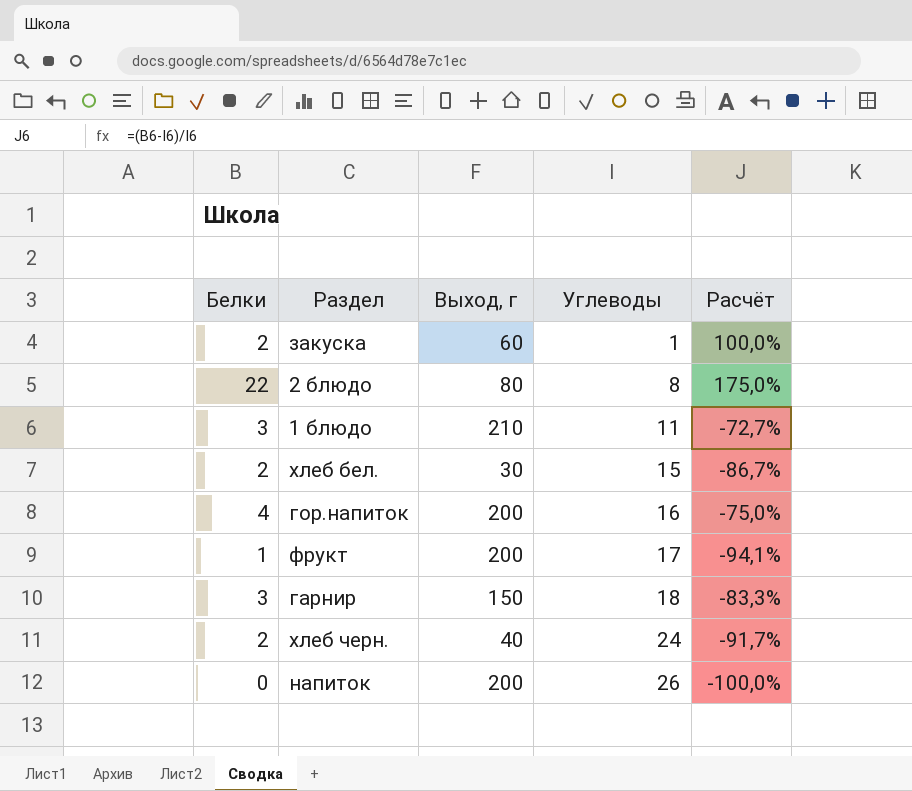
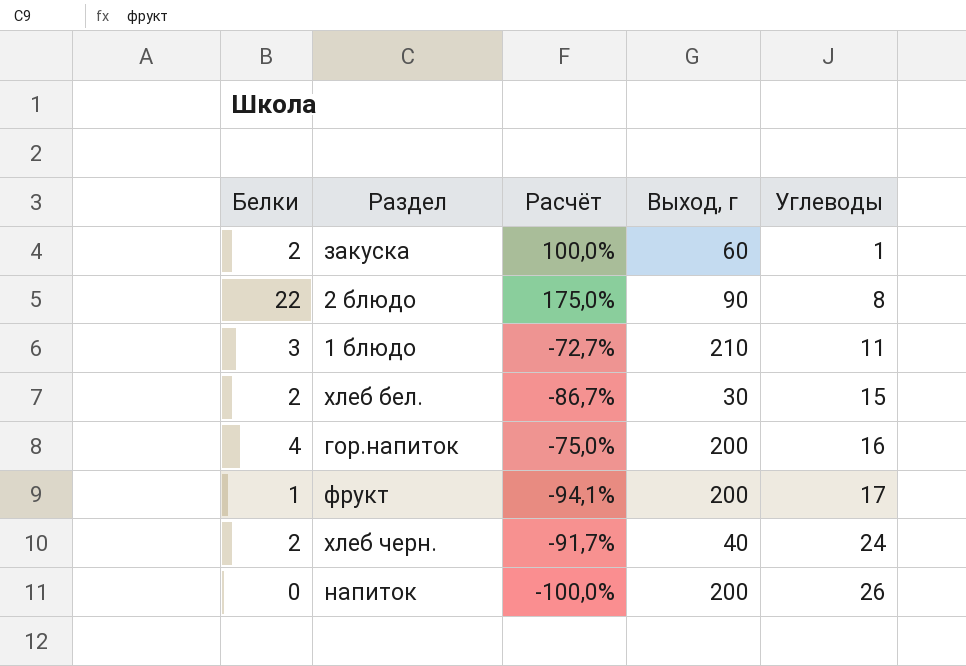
column Расчёт | position: 5 -> 3
row гарнир: 3 | 150 | 18 | -83,3% -> none
2 блюдо | Выход, г: 80 -> 90

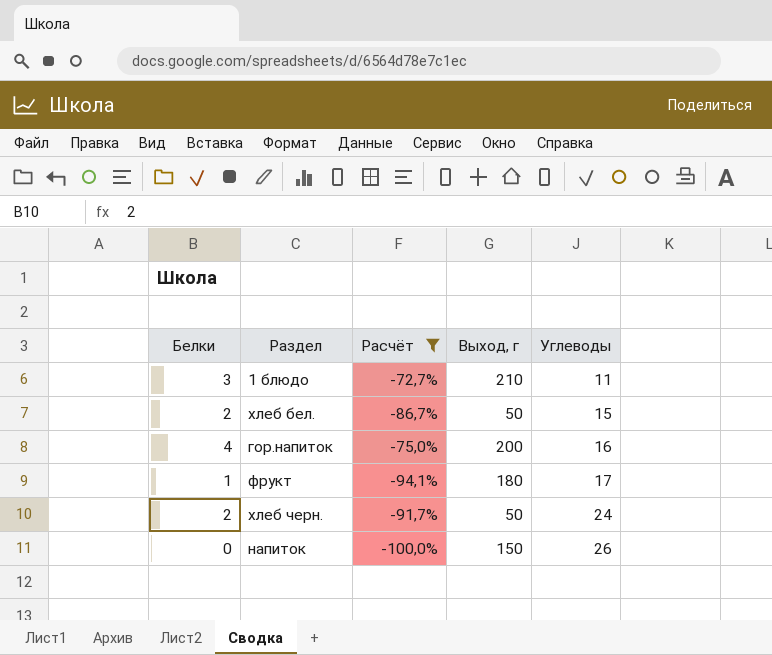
filter: none -> Расчёт <= -72,7%
хлеб бел. | Выход, г: 30 -> 50
фрукт | Выход, г: 200 -> 180
хлеб черн. | Выход, г: 40 -> 50
напиток | Выход, г: 200 -> 150

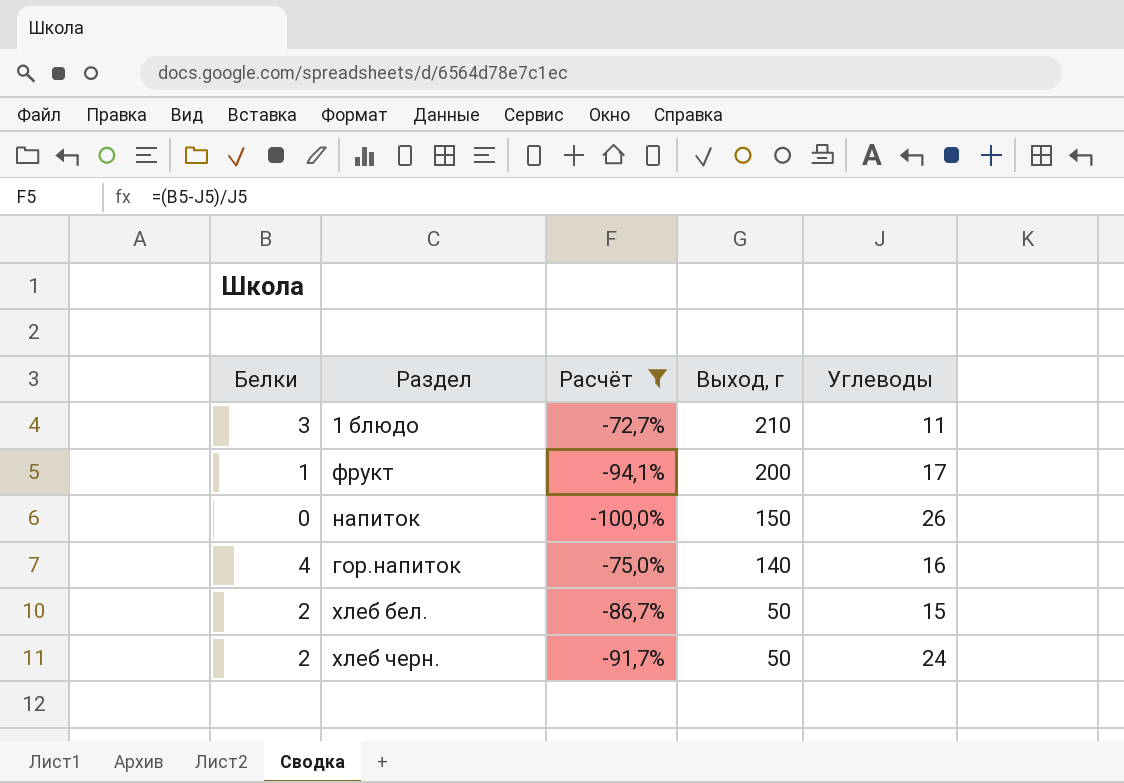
row order: Углеводы ascending -> Выход, г descending
фрукт | Выход, г: 180 -> 200
гор.напиток | Выход, г: 200 -> 140

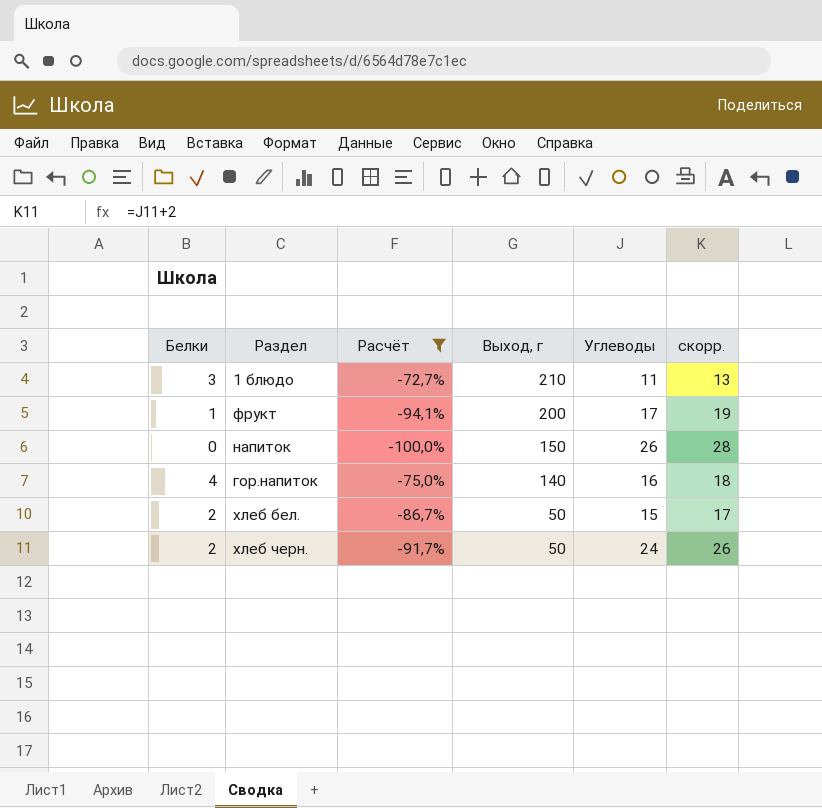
column скорр. | formula: none -> [Углеводы] + 2

